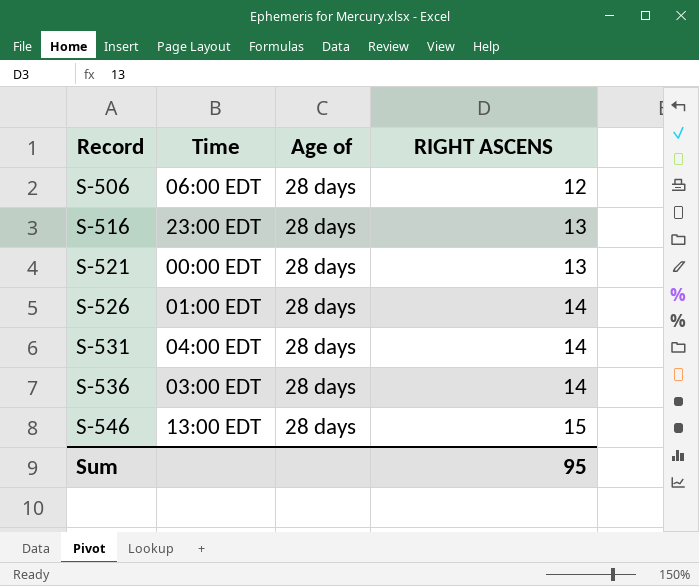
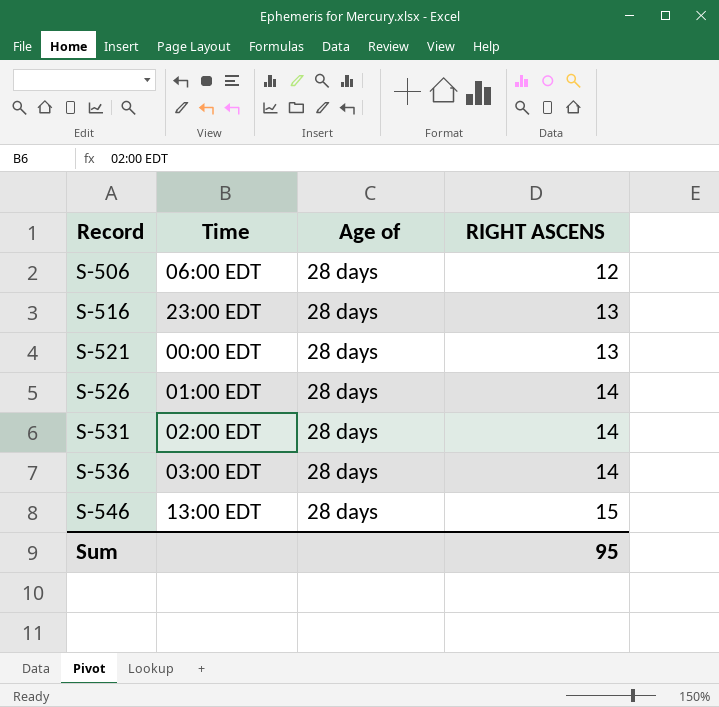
S-531 | Time: 04:00 EDT -> 02:00 EDT

